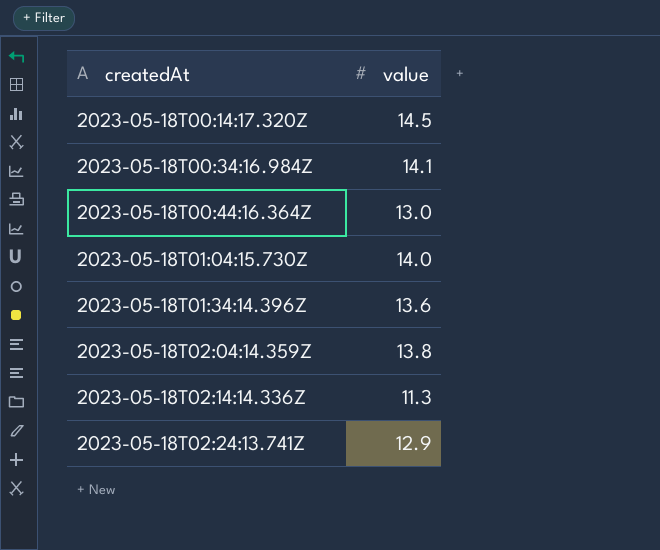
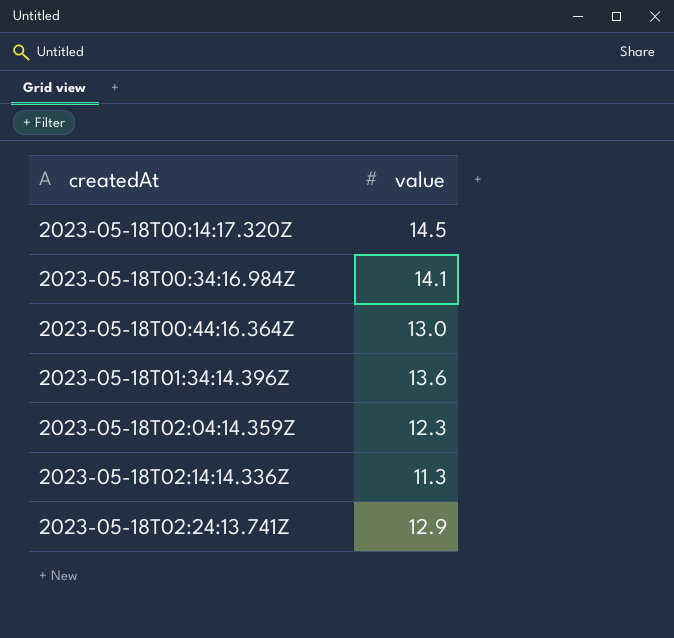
row 2023-05-18T01:04:15.730Z: 14.0 -> none
2023-05-18T02:04:14.359Z | value: 13.8 -> 12.3

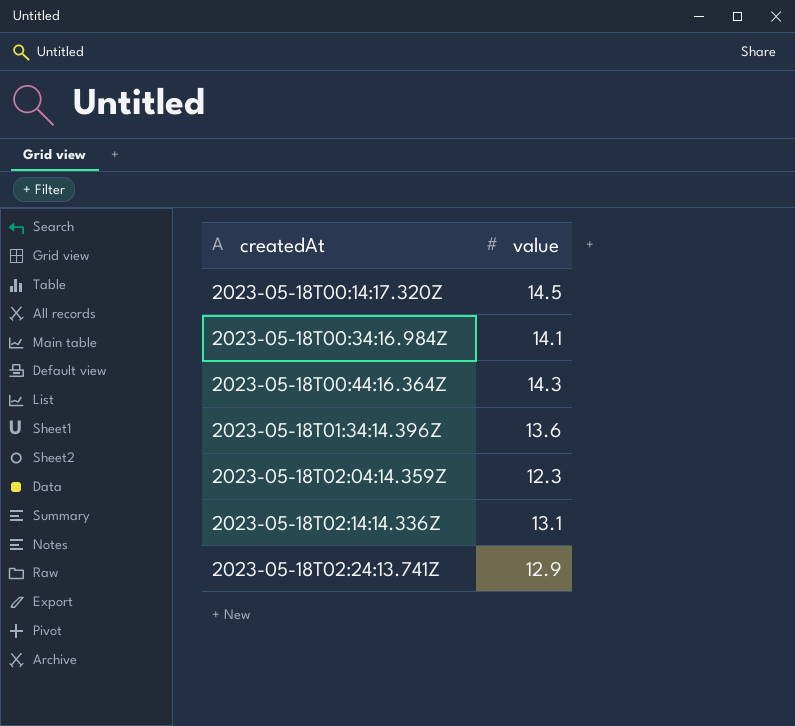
2023-05-18T00:44:16.364Z | value: 13.0 -> 14.3
2023-05-18T02:14:14.336Z | value: 11.3 -> 13.1

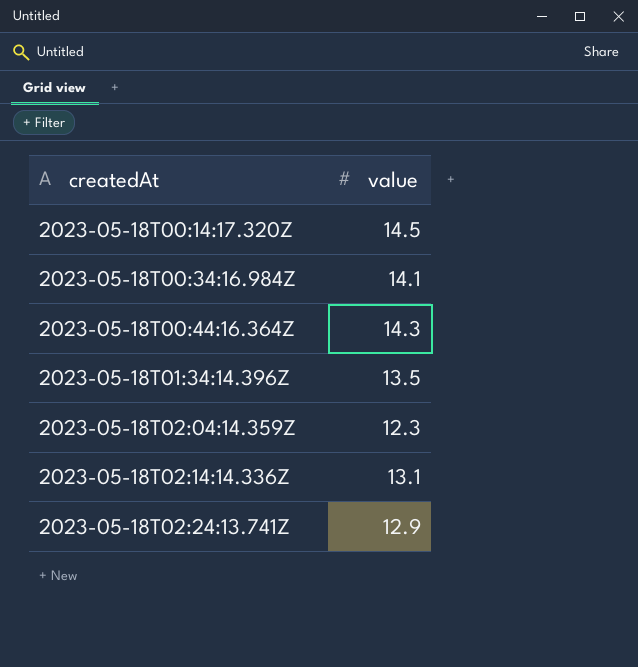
2023-05-18T01:34:14.396Z | value: 13.6 -> 13.5

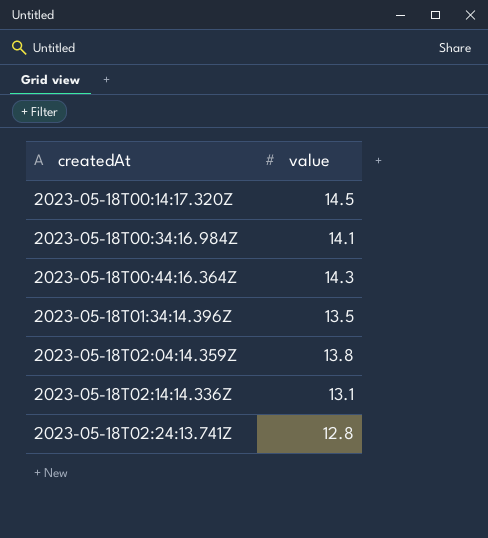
2023-05-18T02:04:14.359Z | value: 12.3 -> 13.8
2023-05-18T02:24:13.741Z | value: 12.9 -> 12.8

